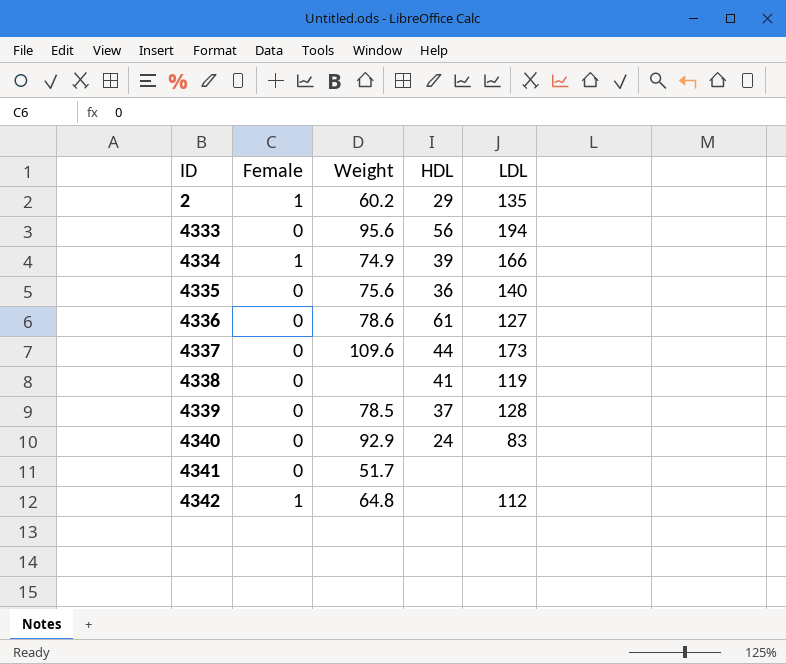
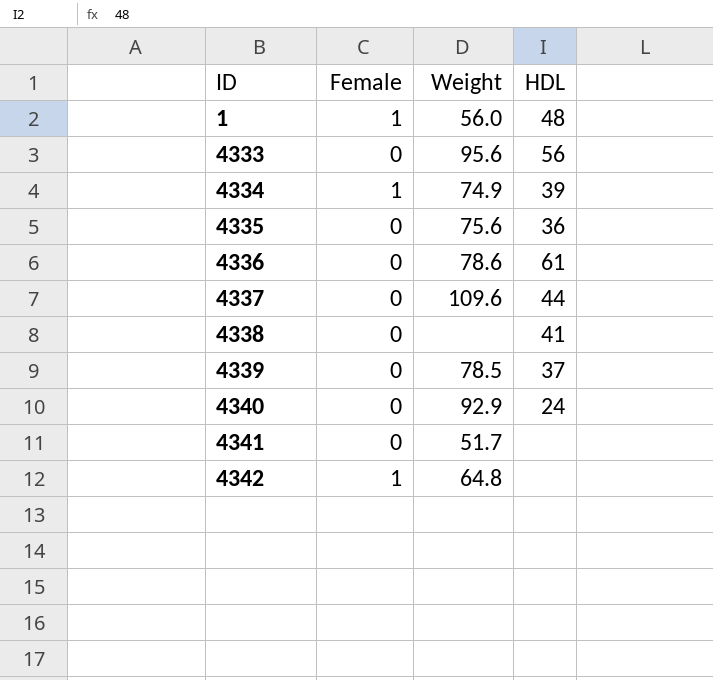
column LDL | position: 5 -> none
row 2: 1 | 60.2 | 29 | 135 -> none
row 1: none -> 1 | 56.0 | 48

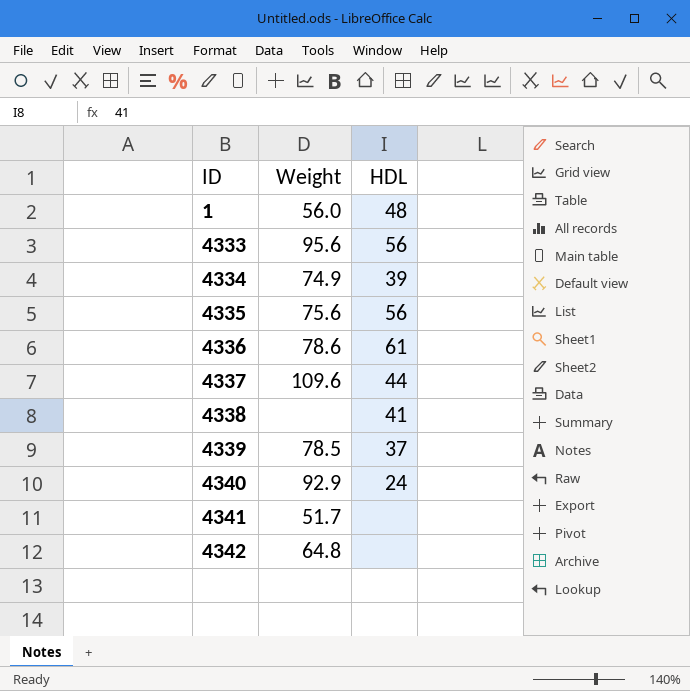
column Female | position: 2 -> none
4335 | HDL: 36 -> 56

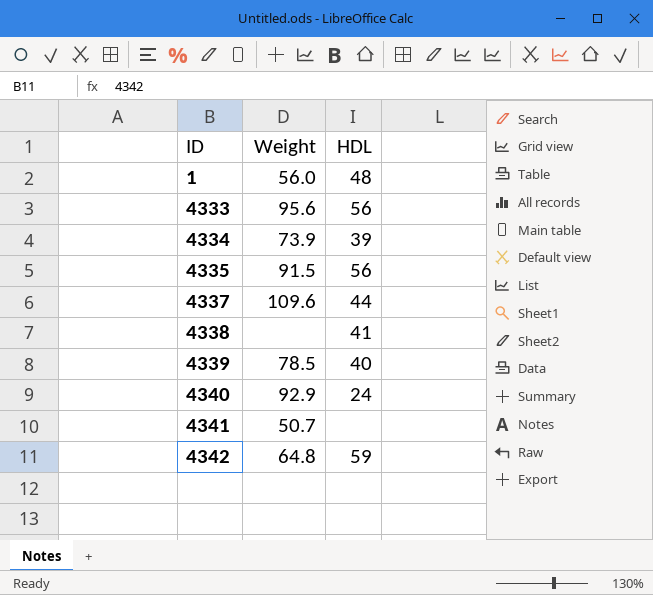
row 4336: 78.6 | 61 -> none
4334 | Weight: 74.9 -> 73.9
4335 | Weight: 75.6 -> 91.5
4339 | HDL: 37 -> 40
4341 | Weight: 51.7 -> 50.7
4342 | HDL: none -> 59

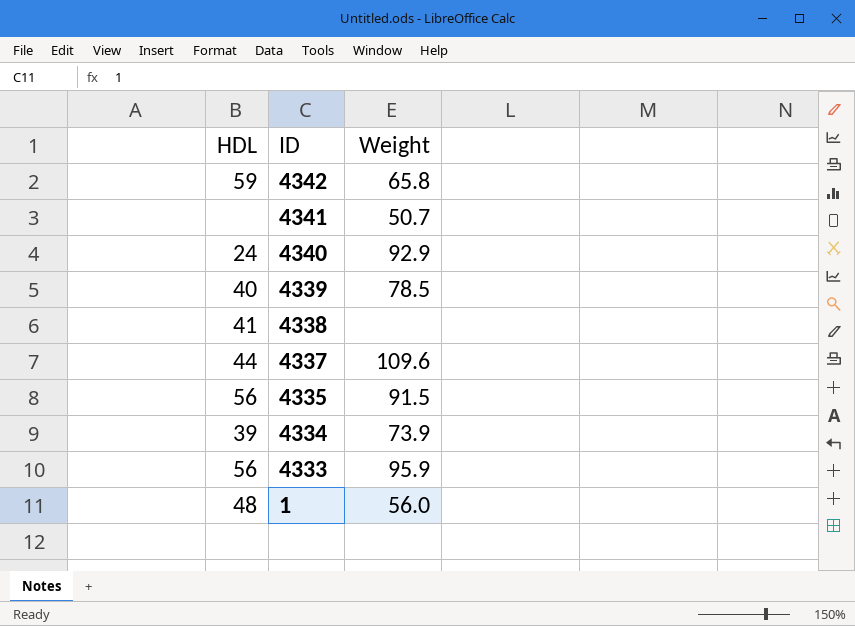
row order: ID ascending -> ID descending
column HDL | position: 3 -> 1
4342 | Weight: 64.8 -> 65.8
4333 | Weight: 95.6 -> 95.9

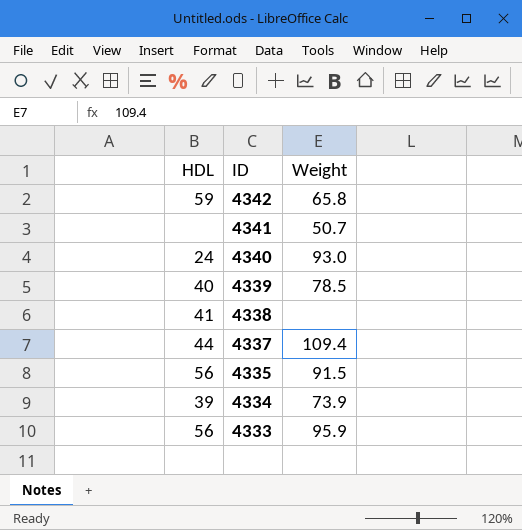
row 1: 48 | 56.0 -> none
4340 | Weight: 92.9 -> 93.0
4337 | Weight: 109.6 -> 109.4

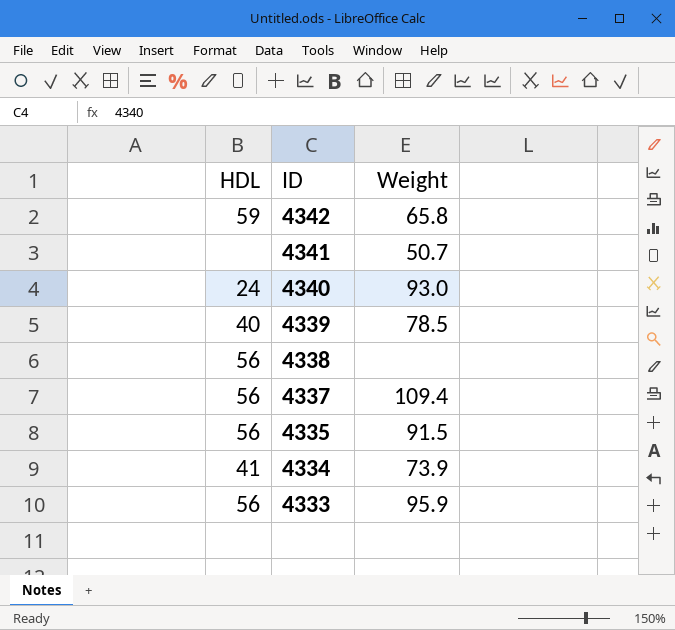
4338 | HDL: 41 -> 56
4337 | HDL: 44 -> 56
4334 | HDL: 39 -> 41

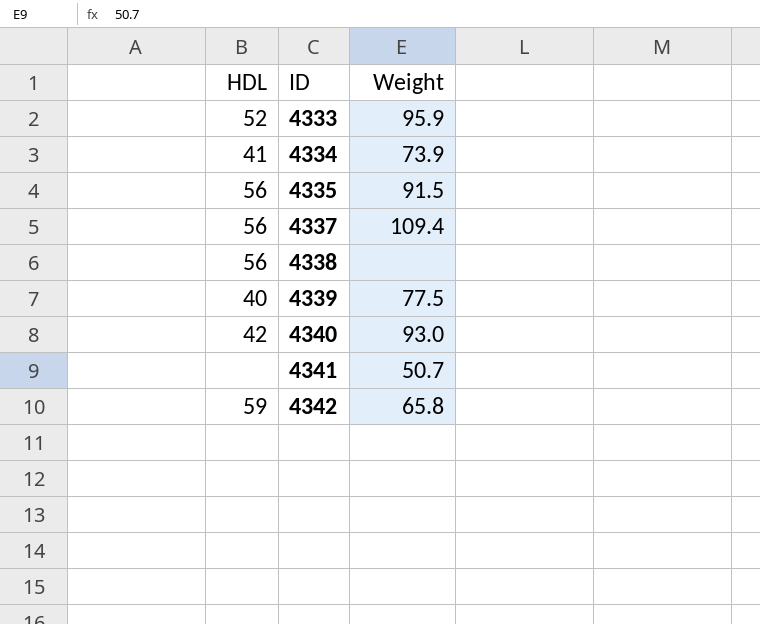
row order: ID descending -> ID ascending
4333 | HDL: 56 -> 52
4339 | Weight: 78.5 -> 77.5
4340 | HDL: 24 -> 42

